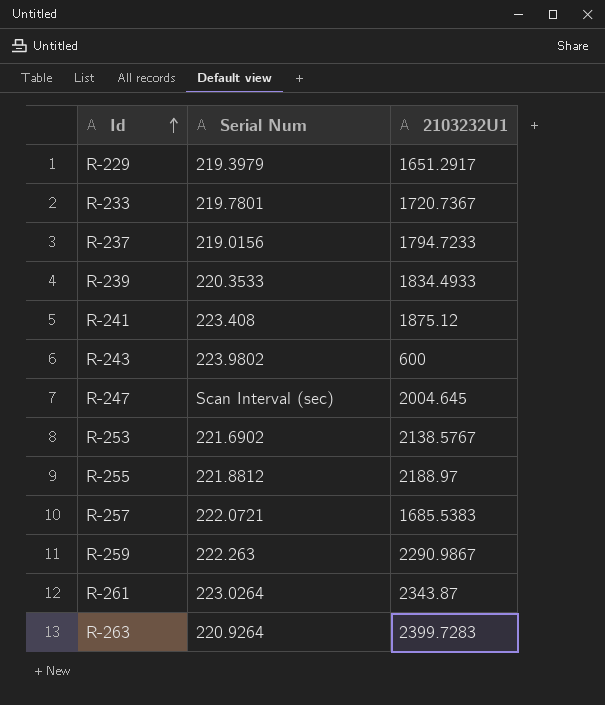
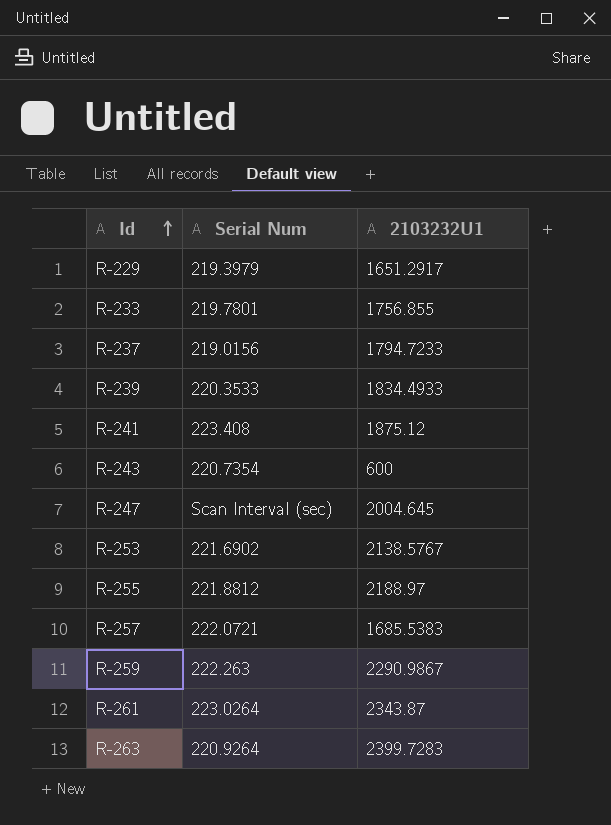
R-233 | 2103232U1: 1720.7367 -> 1756.855
R-243 | Serial Num: 223.9802 -> 220.7354

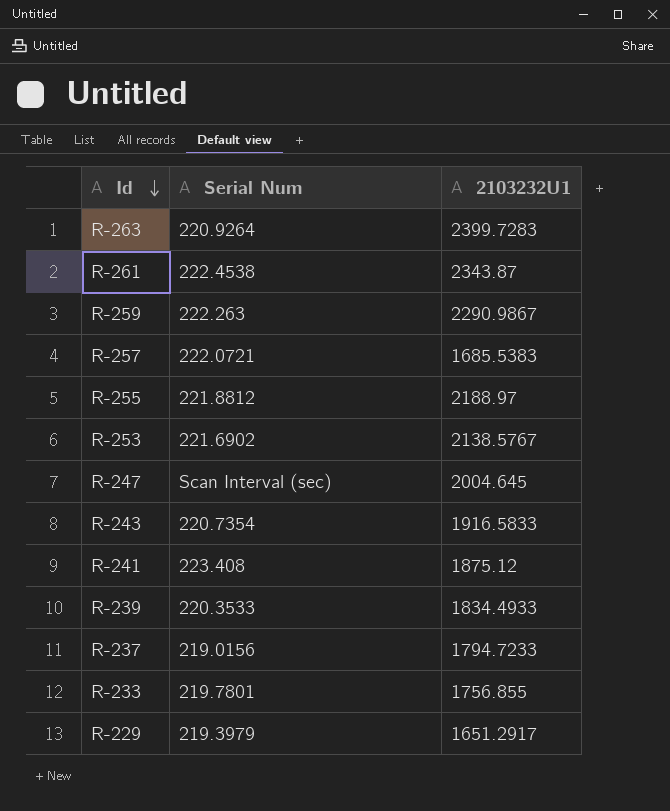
row order: Id ascending -> Id descending
R-261 | Serial Num: 223.0264 -> 222.4538
R-243 | 2103232U1: 600 -> 1916.5833

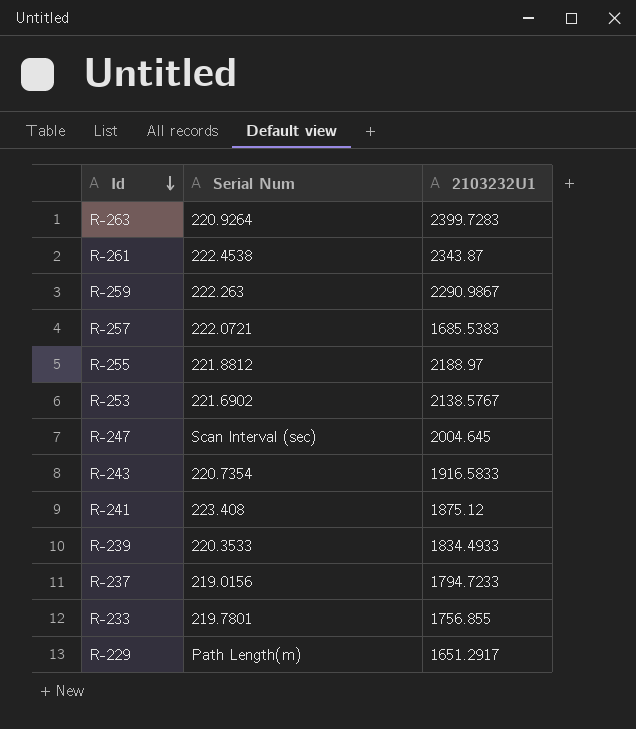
R-229 | Serial Num: 219.3979 -> Path Length(m)

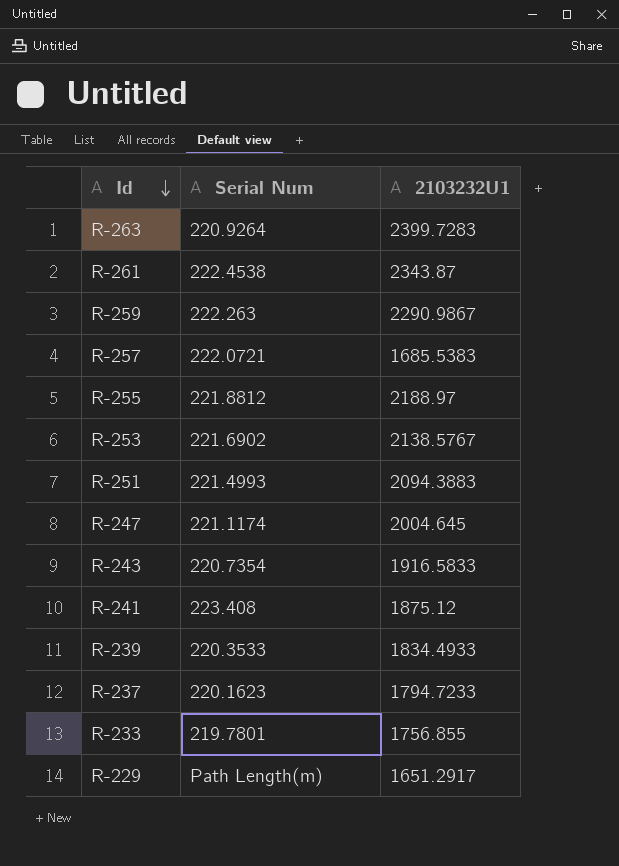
row R-251: none -> 221.4993 | 2094.3883
R-247 | Serial Num: Scan Interval (sec) -> 221.1174
R-237 | Serial Num: 219.0156 -> 220.1623

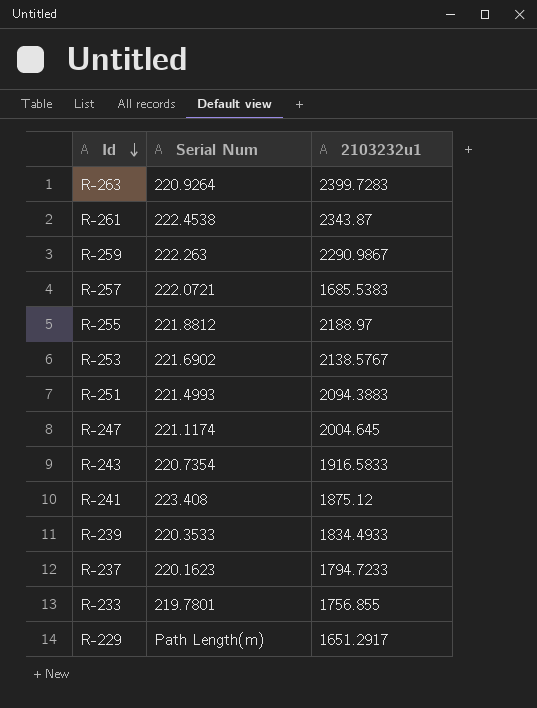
column name: 2103232U1 -> 2103232u1

